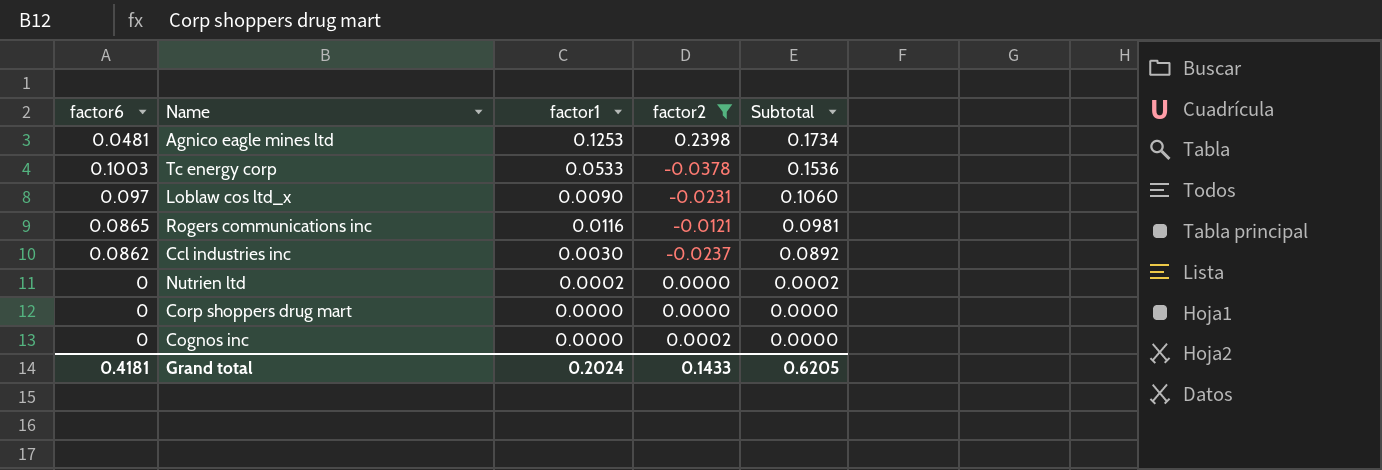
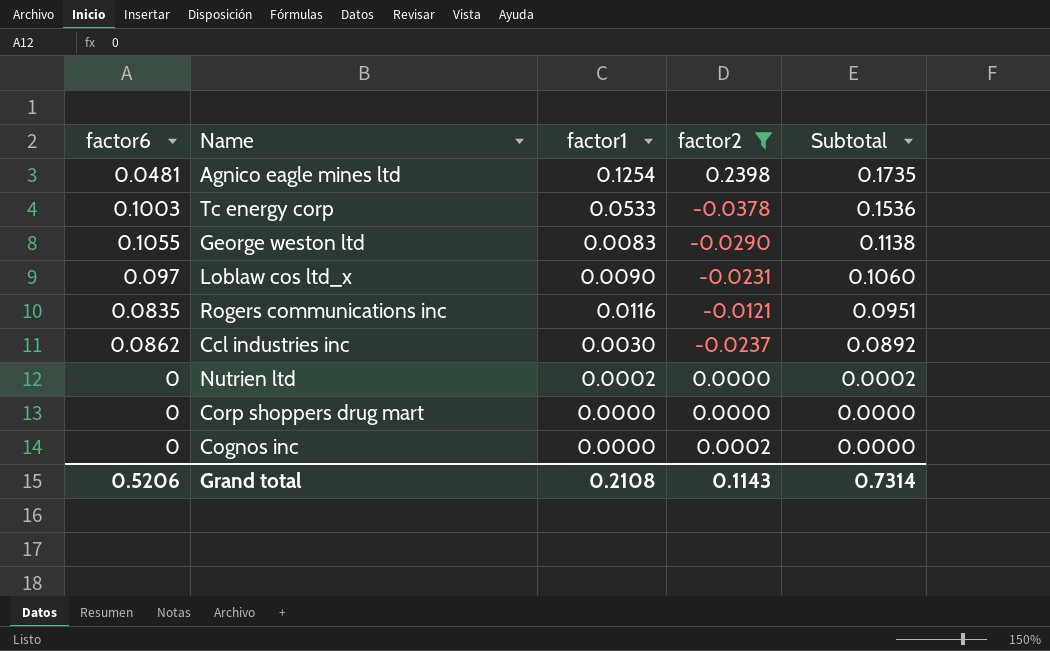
Agnico eagle mines ltd | factor1: 0.1253 -> 0.1254
Agnico eagle mines ltd | Subtotal: 0.1734 -> 0.1735
row George weston ltd: none -> 0.1055 | 0.0083 | -0.0290 | 0.1138
Rogers communications inc | factor6: 0.0865 -> 0.0835
Rogers communications inc | Subtotal: 0.0981 -> 0.0951
Grand total | factor6: 0.4181 -> 0.5206
Grand total | factor1: 0.2024 -> 0.2108
Grand total | factor2: 0.1433 -> 0.1143
Grand total | Subtotal: 0.6205 -> 0.7314

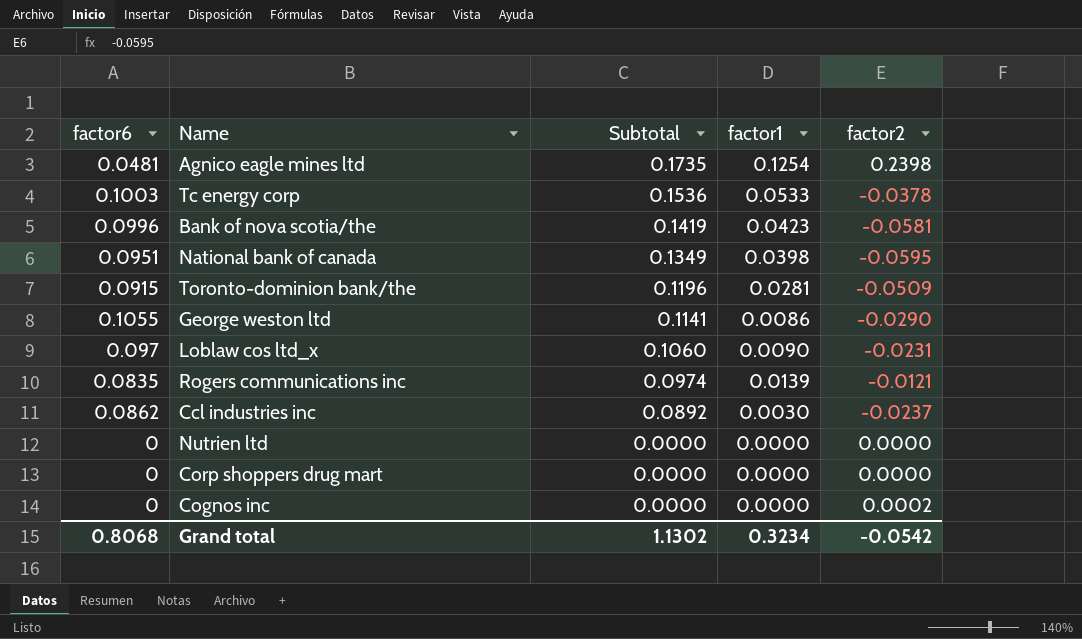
filter: factor2 >= -0.0378 -> none
column Subtotal | position: 5 -> 3
George weston ltd | Subtotal: 0.1138 -> 0.1141
George weston ltd | factor1: 0.0083 -> 0.0086
Rogers communications inc | Subtotal: 0.0951 -> 0.0974
Rogers communications inc | factor1: 0.0116 -> 0.0139
Nutrien ltd | Subtotal: 0.0002 -> 0.0000
Nutrien ltd | factor1: 0.0002 -> 0.0000
Grand total | factor6: 0.5206 -> 0.8068
Grand total | Subtotal: 0.7314 -> 1.1302
Grand total | factor1: 0.2108 -> 0.3234
Grand total | factor2: 0.1143 -> -0.0542

